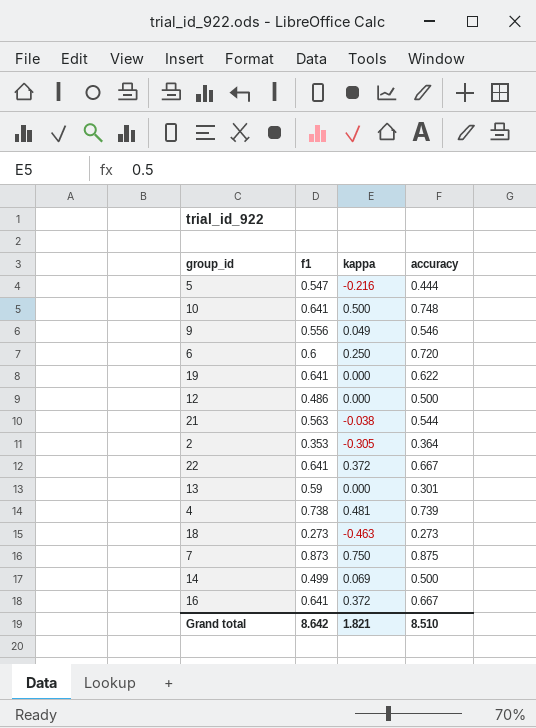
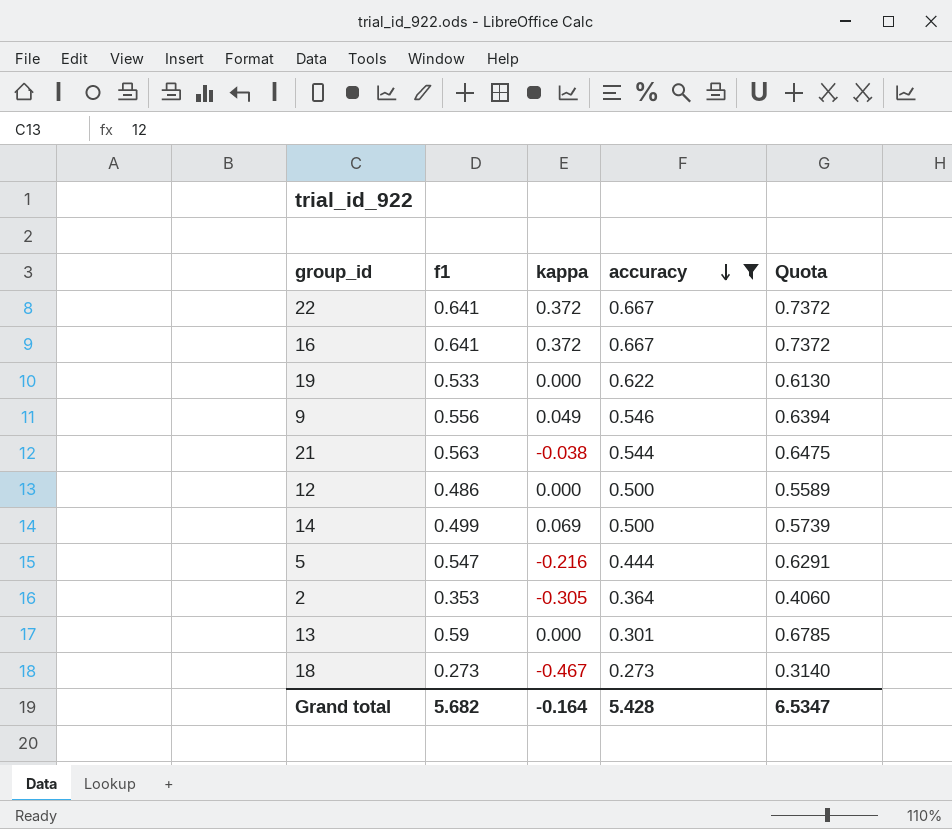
filter: none -> accuracy <= 0.667
row order: none -> accuracy descending
column Quota | formula: none -> [f1] * 1.15
19 | f1: 0.641 -> 0.533
18 | kappa: -0.463 -> -0.467
Grand total | f1: 8.642 -> 5.682
Grand total | kappa: 1.821 -> -0.164
Grand total | accuracy: 8.510 -> 5.428

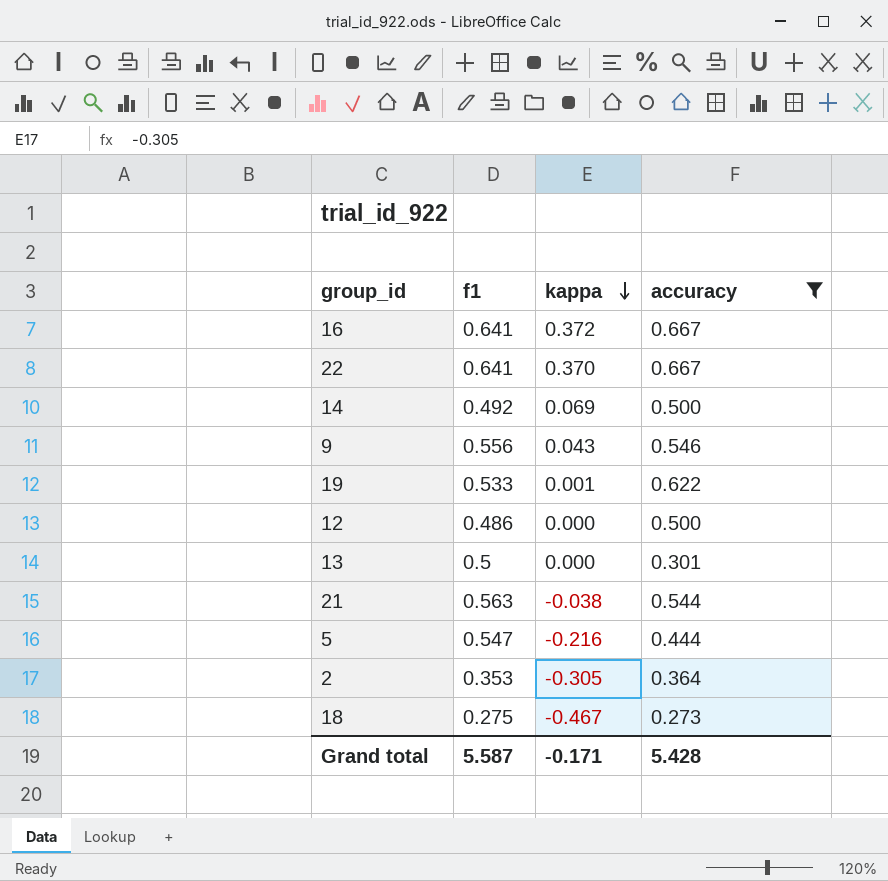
row order: accuracy descending -> kappa descending
column Quota | formula: [f1] * 1.15 -> none
22 | kappa: 0.372 -> 0.370
14 | f1: 0.499 -> 0.492
9 | kappa: 0.049 -> 0.043
19 | kappa: 0.000 -> 0.001
13 | f1: 0.59 -> 0.5
18 | f1: 0.273 -> 0.275
Grand total | f1: 5.682 -> 5.587
Grand total | kappa: -0.164 -> -0.171

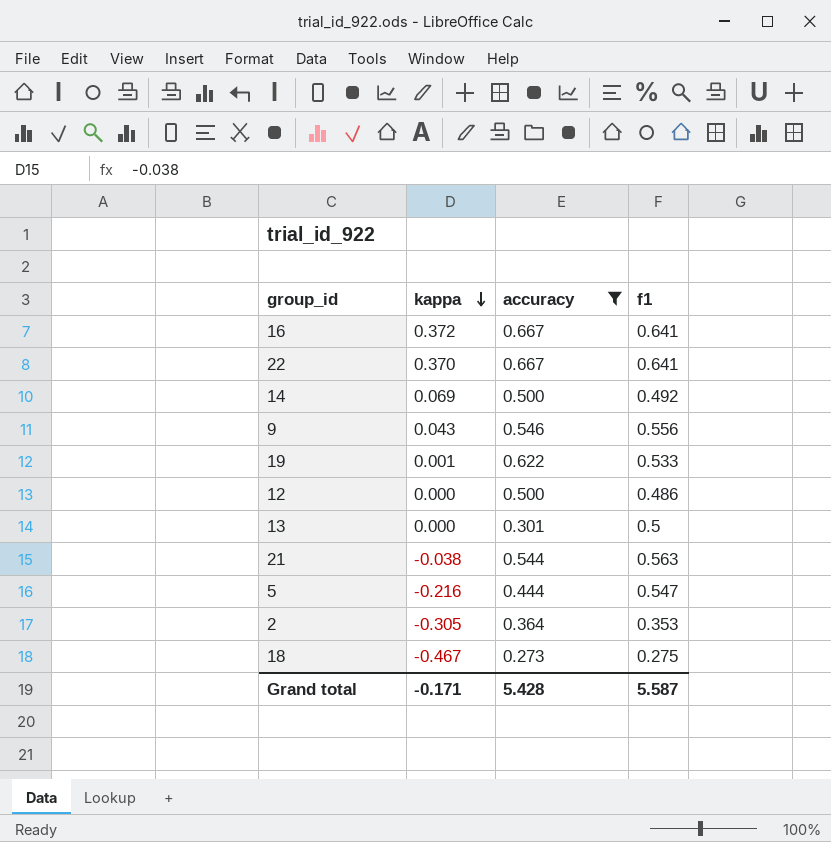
column f1 | position: 2 -> 4

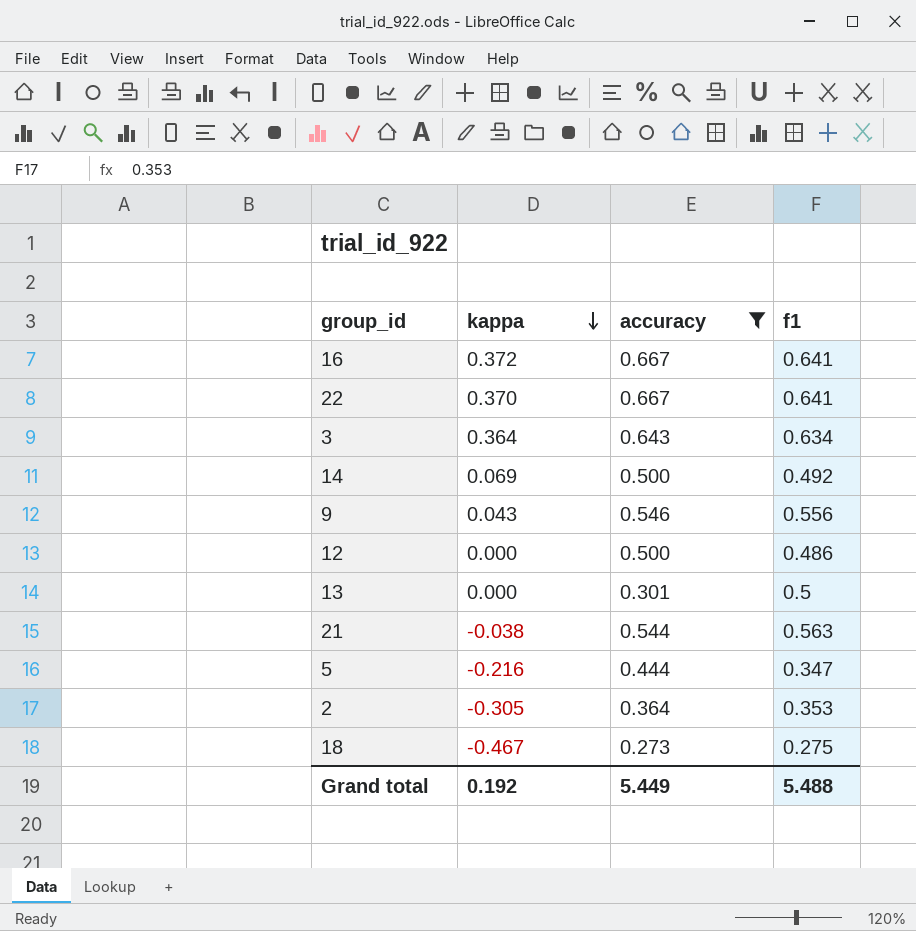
row 19: 0.001 | 0.622 | 0.533 -> none
row 3: none -> 0.364 | 0.643 | 0.634
5 | f1: 0.547 -> 0.347
Grand total | kappa: -0.171 -> 0.192
Grand total | accuracy: 5.428 -> 5.449
Grand total | f1: 5.587 -> 5.488

